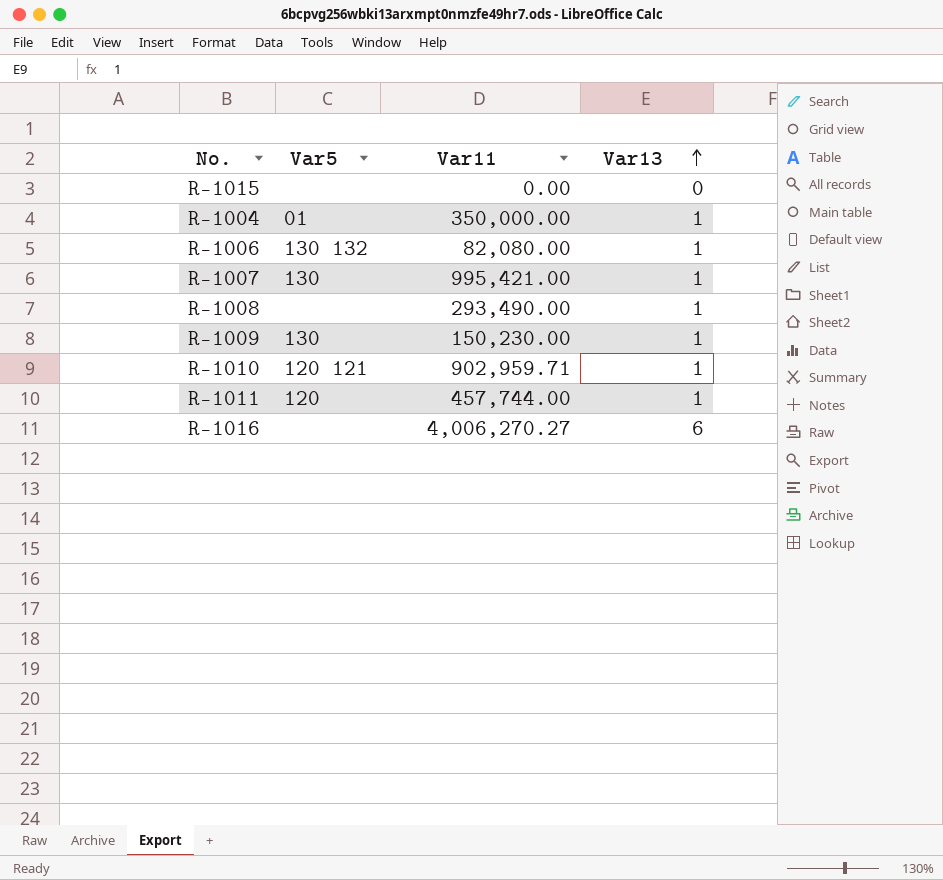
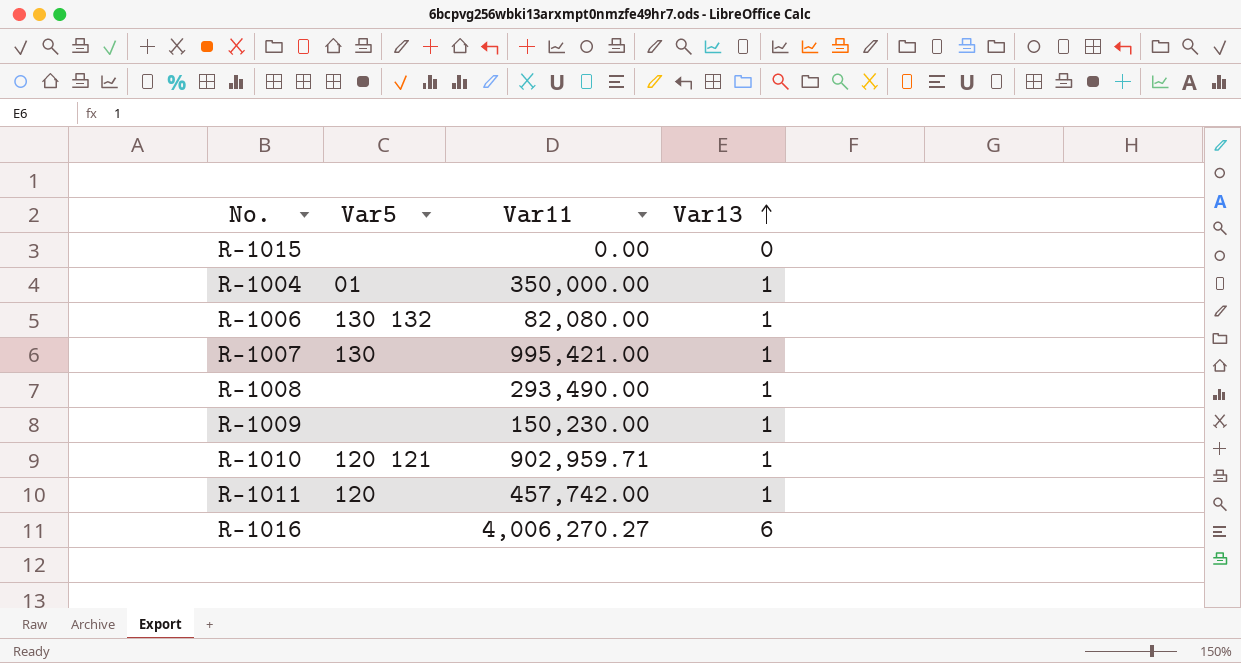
R-1009 | Var5: 130 -> none
R-1011 | Var11: 457,744.00 -> 457,742.00

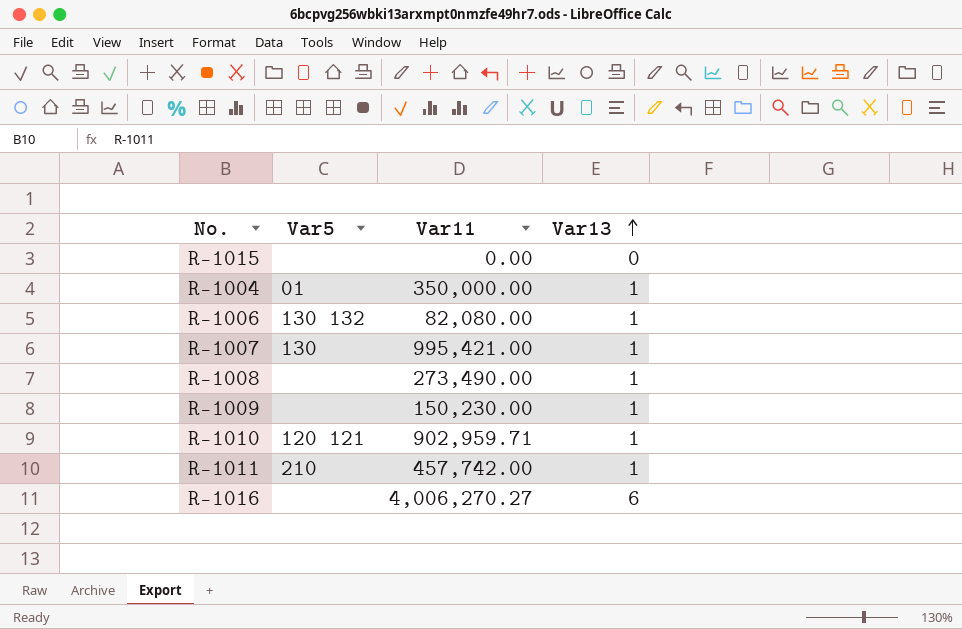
R-1008 | Var11: 293,490.00 -> 273,490.00
R-1011 | Var5: 120 -> 210

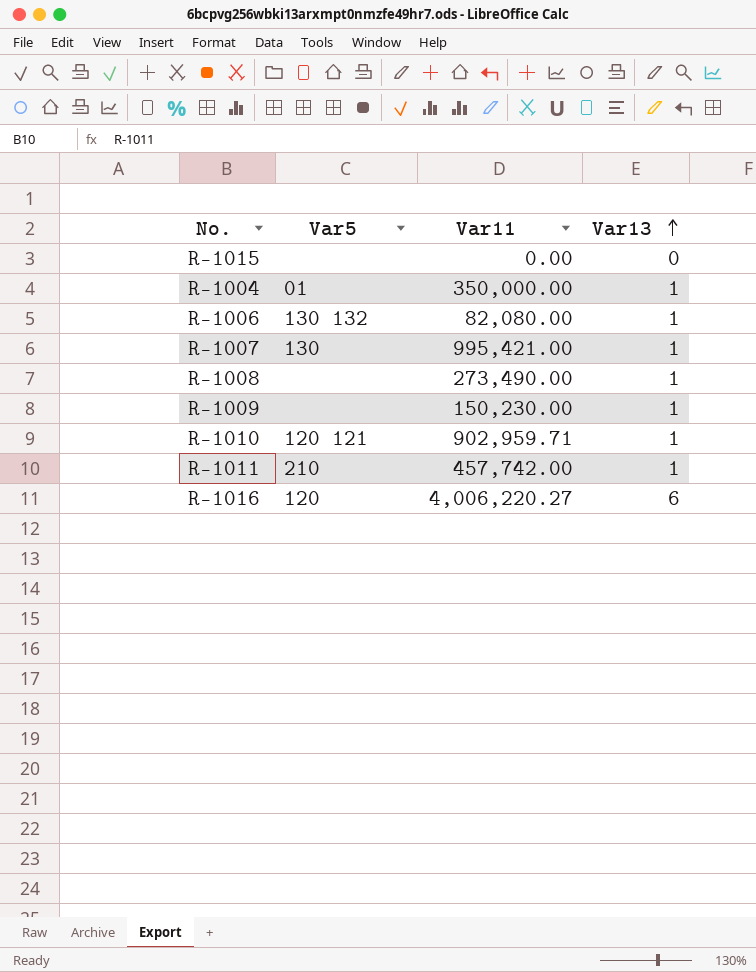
R-1016 | Var5: none -> 120
R-1016 | Var11: 4,006,270.27 -> 4,006,220.27

